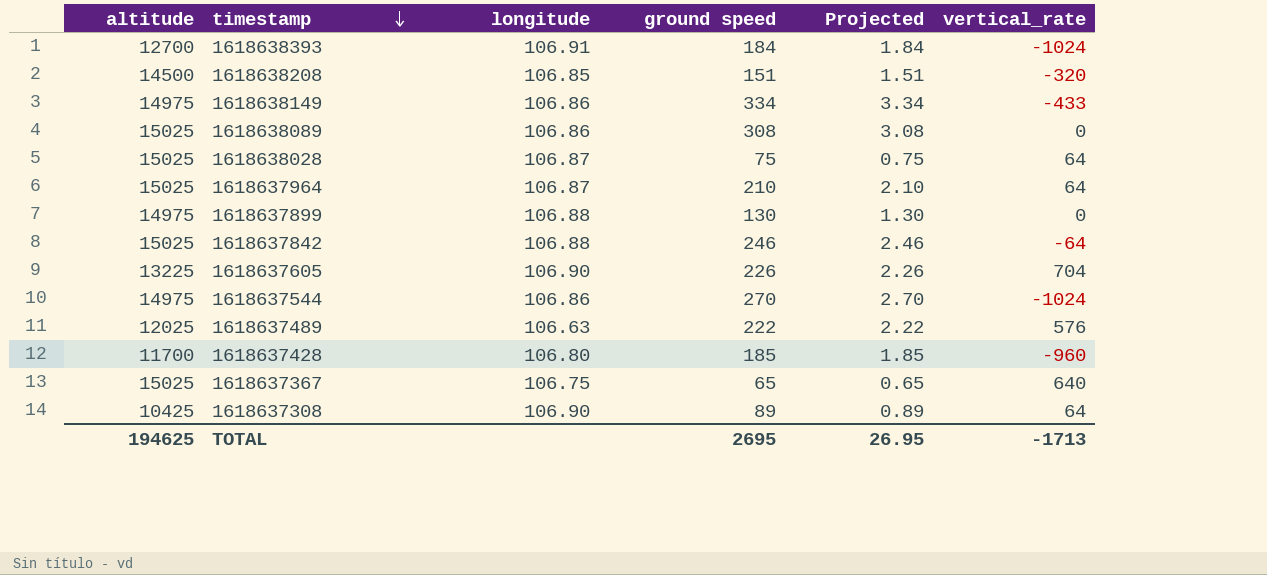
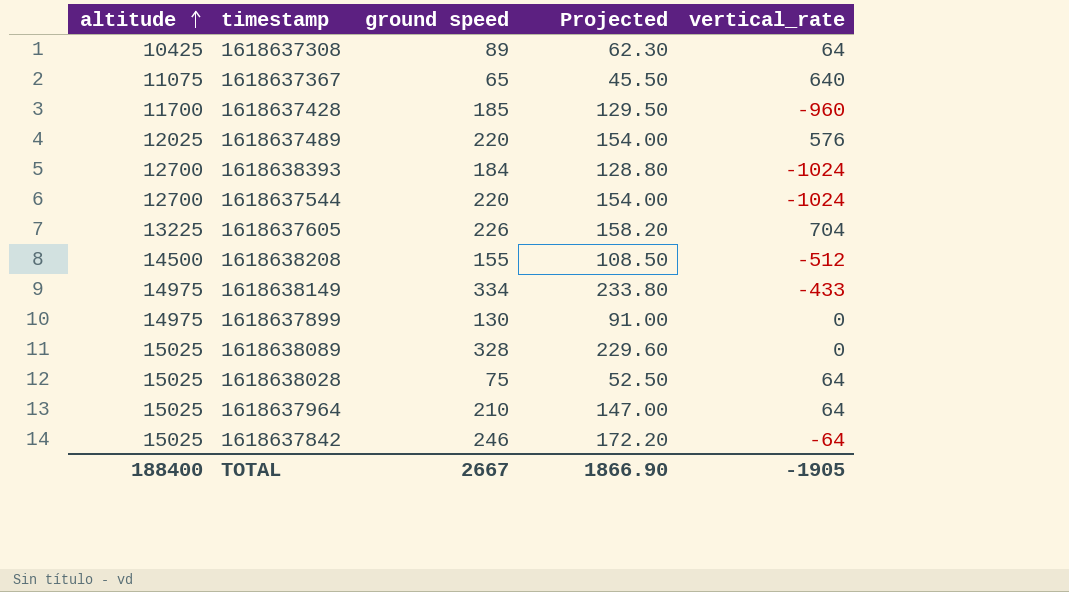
row order: timestamp descending -> altitude ascending
column longitude | position: 3 -> none
column Projected | formula: [ground speed] * 0.01 -> [ground speed] * 0.7
1618637367 | altitude: 15025 -> 11075
1618637489 | ground speed: 222 -> 220
1618637544 | altitude: 14975 -> 12700
1618637544 | ground speed: 270 -> 220
1618638208 | ground speed: 151 -> 155
1618638208 | vertical_rate: -320 -> -512
1618638089 | ground speed: 308 -> 328
TOTAL | altitude: 194625 -> 188400
TOTAL | ground speed: 2695 -> 2667
TOTAL | Projected: 26.95 -> 1866.90
TOTAL | vertical_rate: -1713 -> -1905

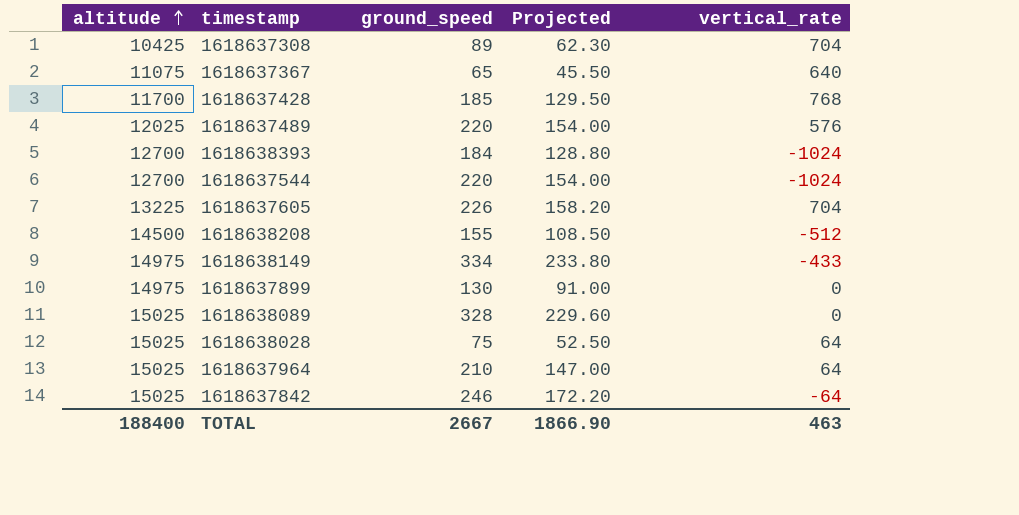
column name: ground speed -> ground_speed
1618637308 | vertical_rate: 64 -> 704
1618637428 | vertical_rate: -960 -> 768
TOTAL | vertical_rate: -1905 -> 463

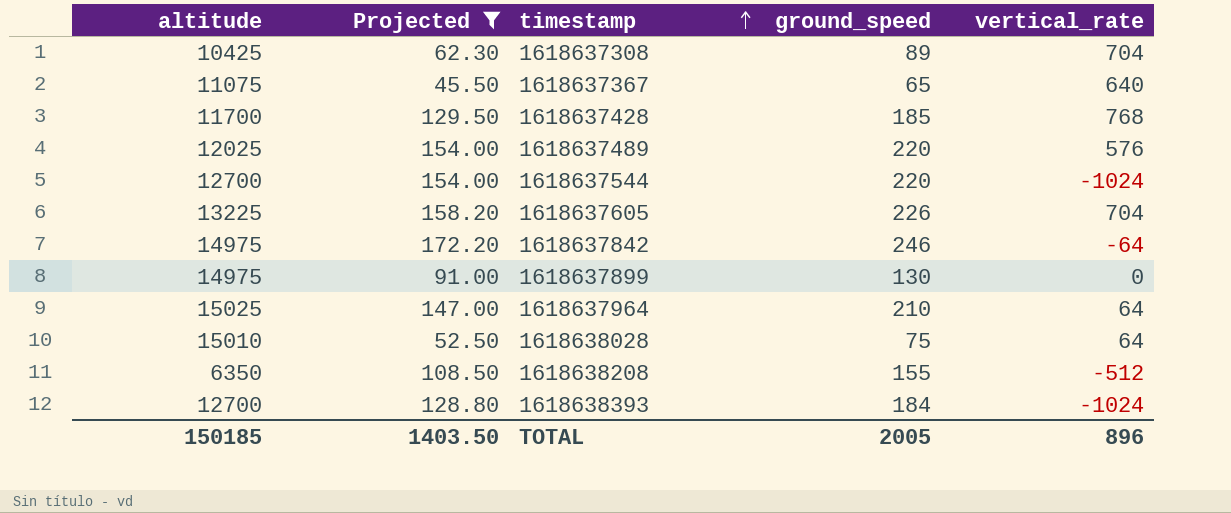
filter: none -> Projected <= 172.20
row order: altitude ascending -> timestamp ascending
column Projected | position: 4 -> 2
1618637842 | altitude: 15025 -> 14975
1618638028 | altitude: 15025 -> 15010
1618638208 | altitude: 14500 -> 6350
TOTAL | altitude: 188400 -> 150185
TOTAL | Projected: 1866.90 -> 1403.50
TOTAL | ground_speed: 2667 -> 2005
TOTAL | vertical_rate: 463 -> 896

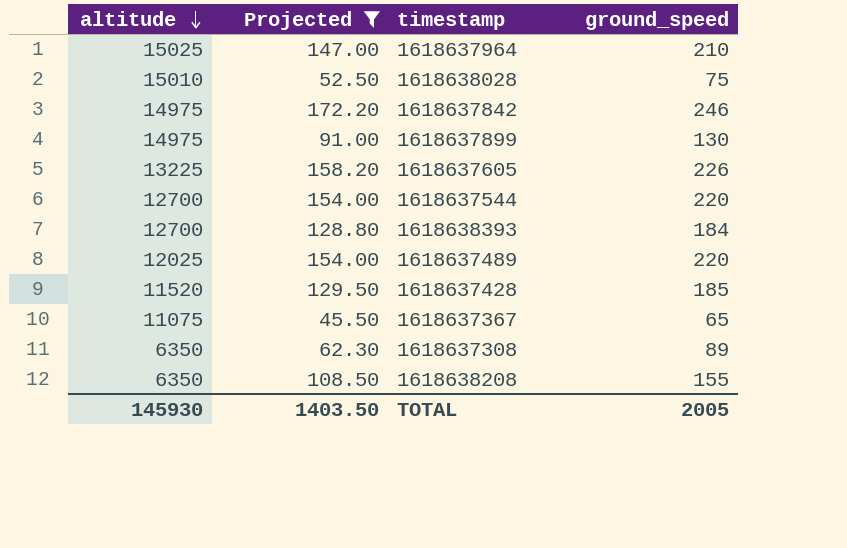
row order: timestamp ascending -> altitude descending
column vertical_rate | position: 5 -> none
1618637428 | altitude: 11700 -> 11520
1618637308 | altitude: 10425 -> 6350
TOTAL | altitude: 150185 -> 145930

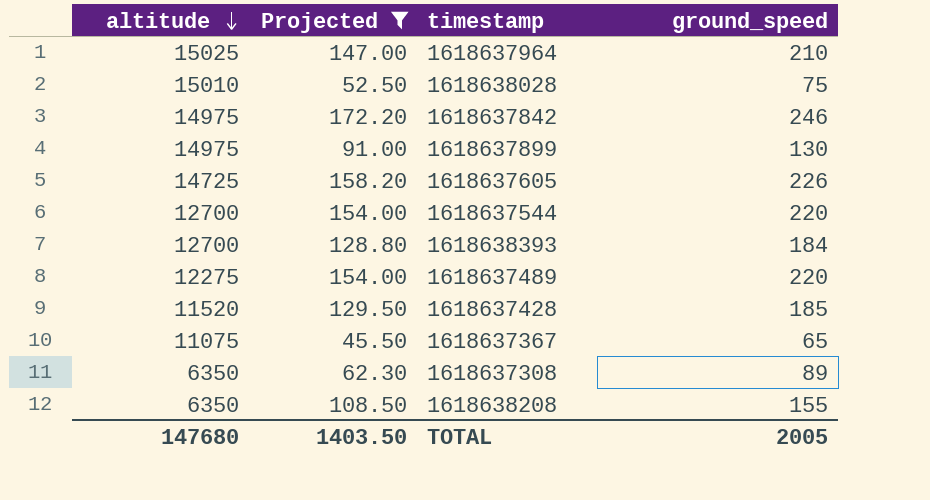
1618637605 | altitude: 13225 -> 14725
1618637489 | altitude: 12025 -> 12275
TOTAL | altitude: 145930 -> 147680

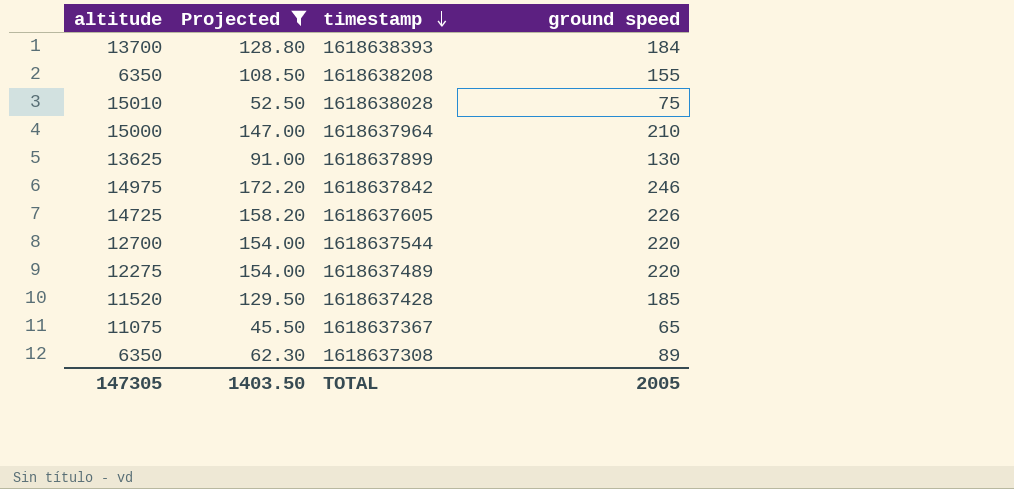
row order: altitude descending -> timestamp descending
column name: ground_speed -> ground speed
1618638393 | altitude: 12700 -> 13700
1618637964 | altitude: 15025 -> 15000
1618637899 | altitude: 14975 -> 13625
TOTAL | altitude: 147680 -> 147305

